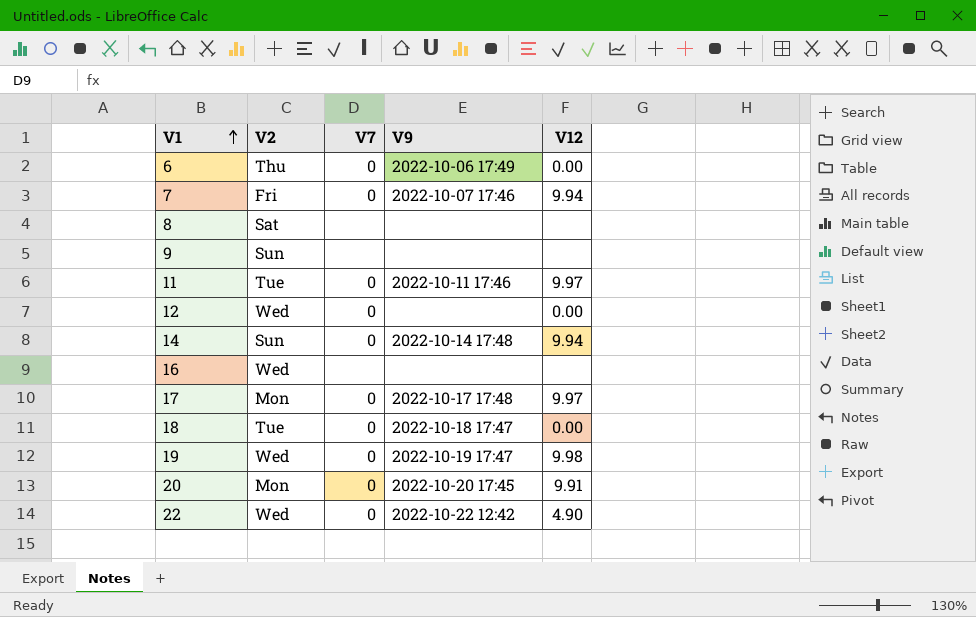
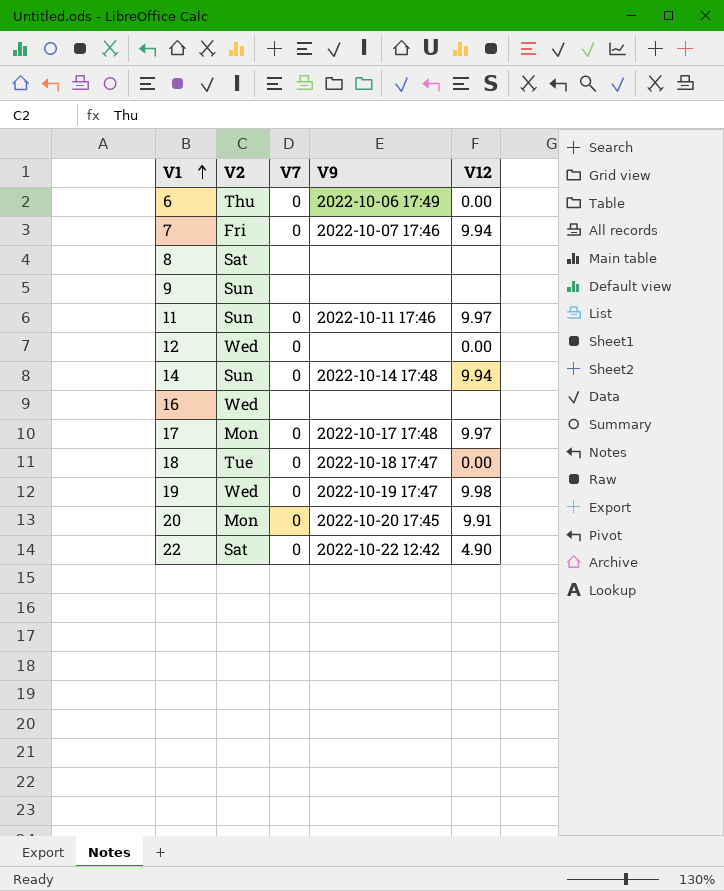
11 | V2: Tue -> Sun
22 | V2: Wed -> Sat

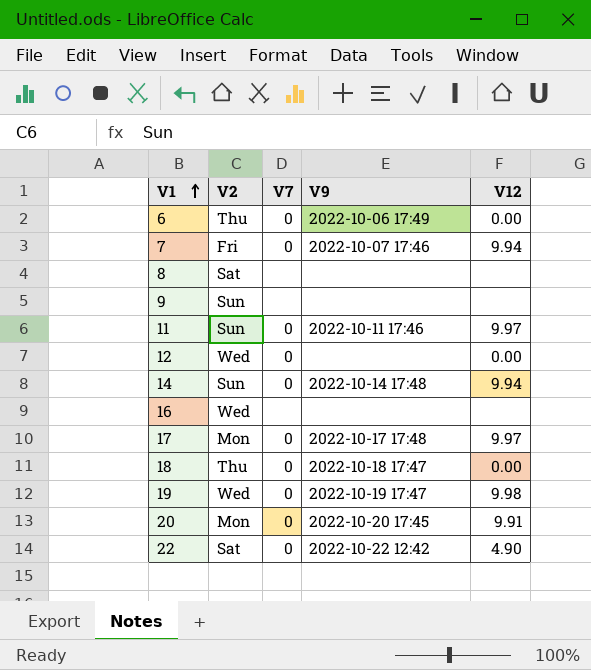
18 | V2: Tue -> Thu

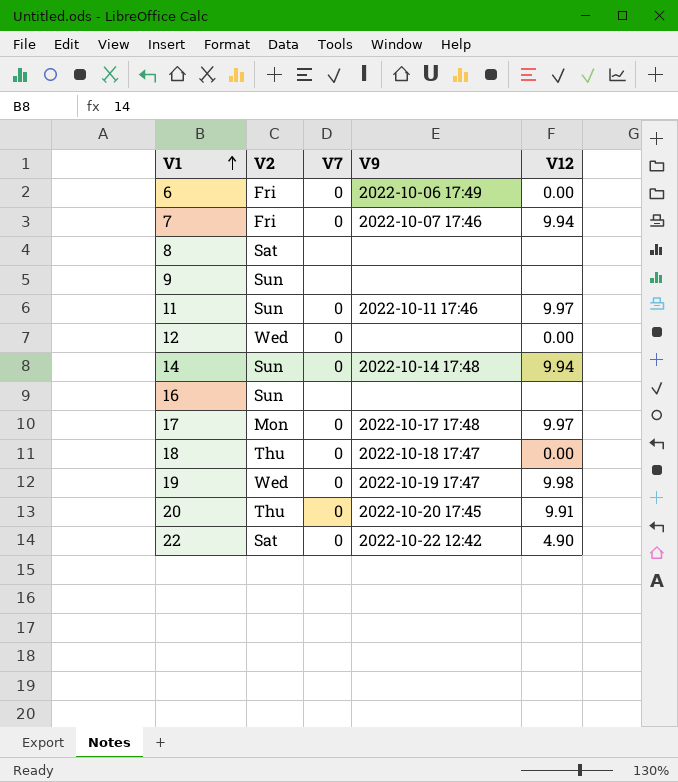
6 | V2: Thu -> Fri
16 | V2: Wed -> Sun
20 | V2: Mon -> Thu

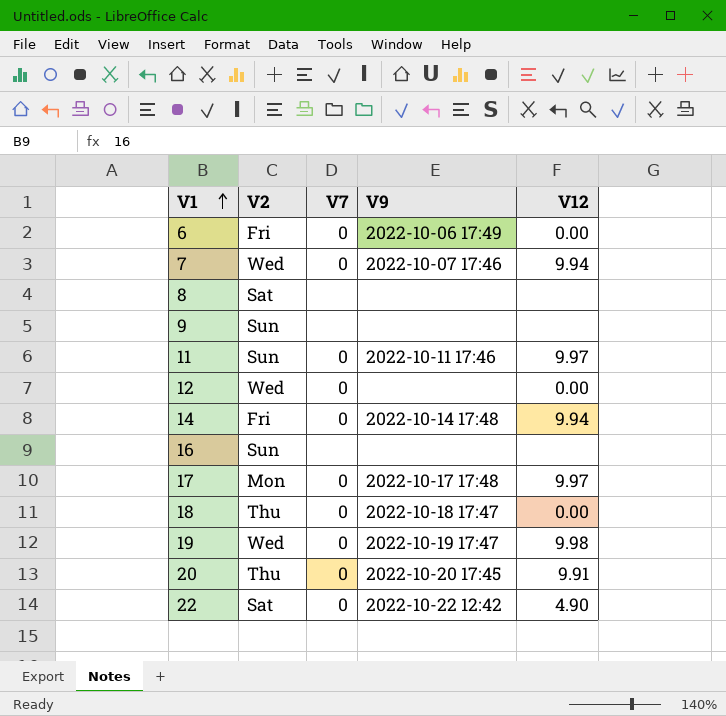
7 | V2: Fri -> Wed
14 | V2: Sun -> Fri

